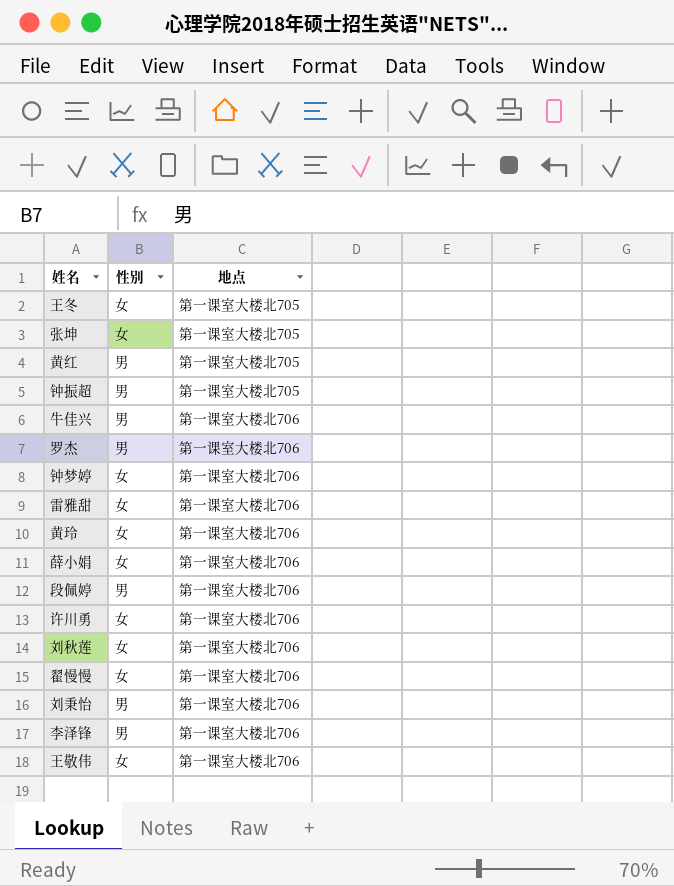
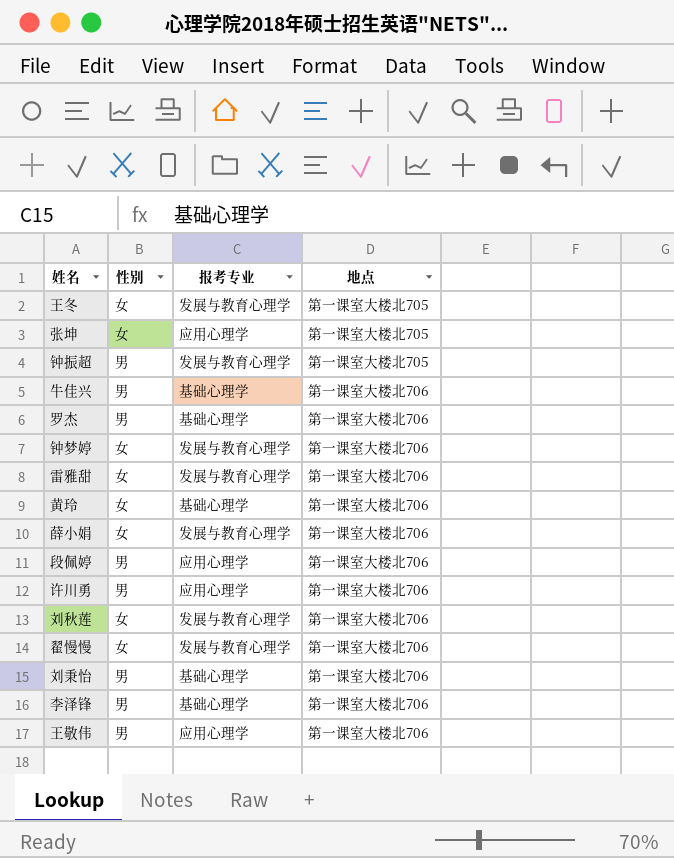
column 报考专业 | position: none -> 3
row 黄红: 男 | 第一课室大楼北705 -> none
许川勇 | 性别: 女 -> 男
王敬伟 | 性别: 女 -> 男

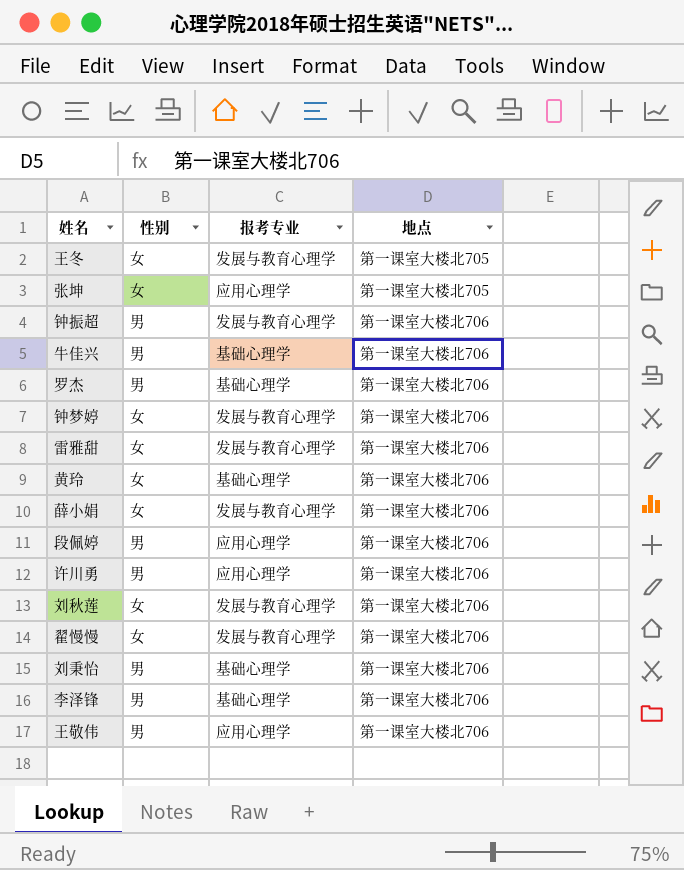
钟振超 | 地点: 第一课室大楼北705 -> 第一课室大楼北706

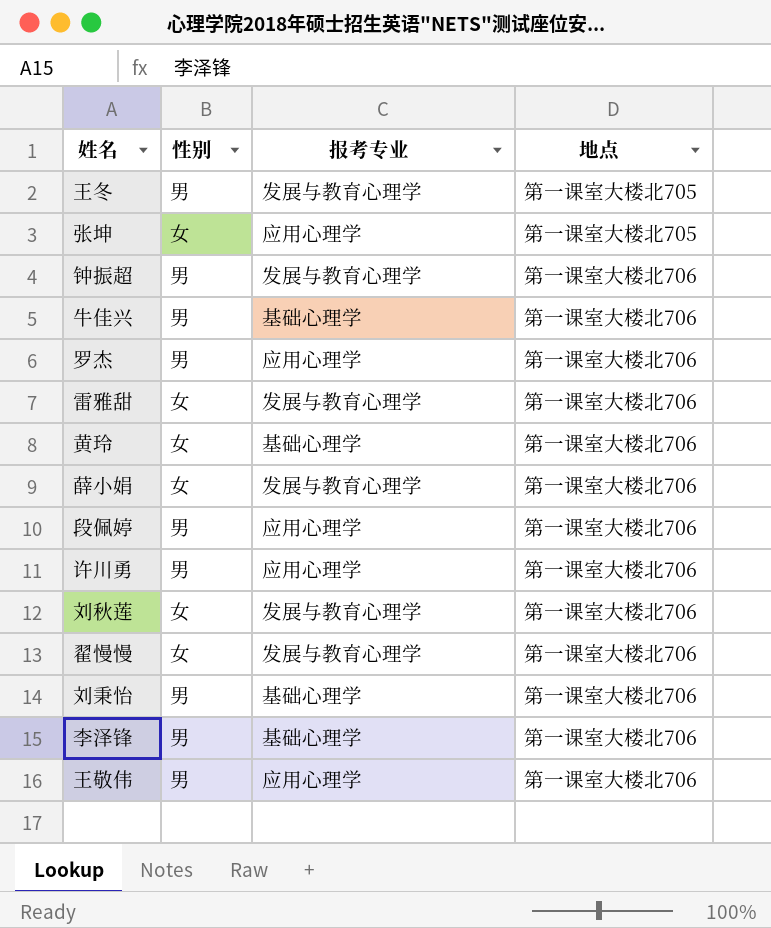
row 钟梦婷: 女 | 发展与教育心理学 | 第一课室大楼北706 -> none
王冬 | 性别: 女 -> 男
罗杰 | 报考专业: 基础心理学 -> 应用心理学

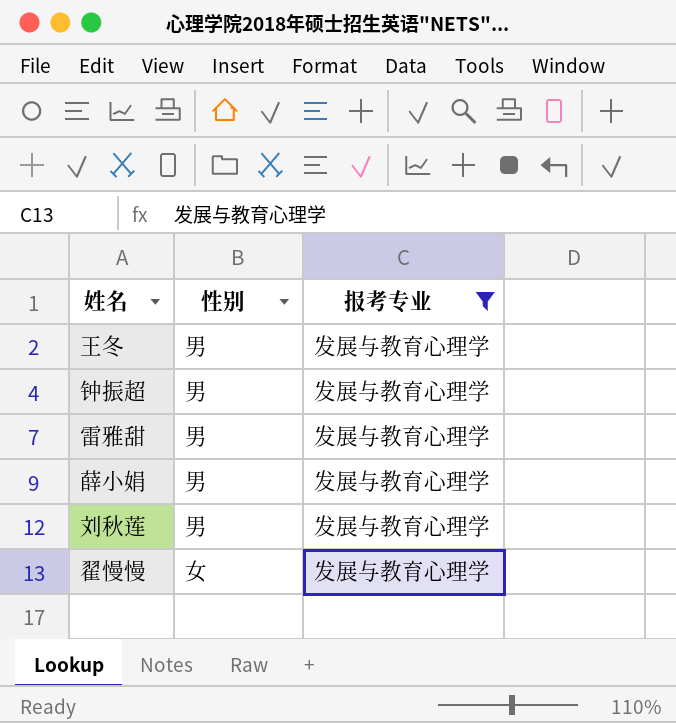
filter: none -> 报考专业 = 发展与教育心理学
column 地点 | position: 4 -> none
雷雅甜 | 性别: 女 -> 男
薛小娟 | 性别: 女 -> 男
刘秋莲 | 性别: 女 -> 男

